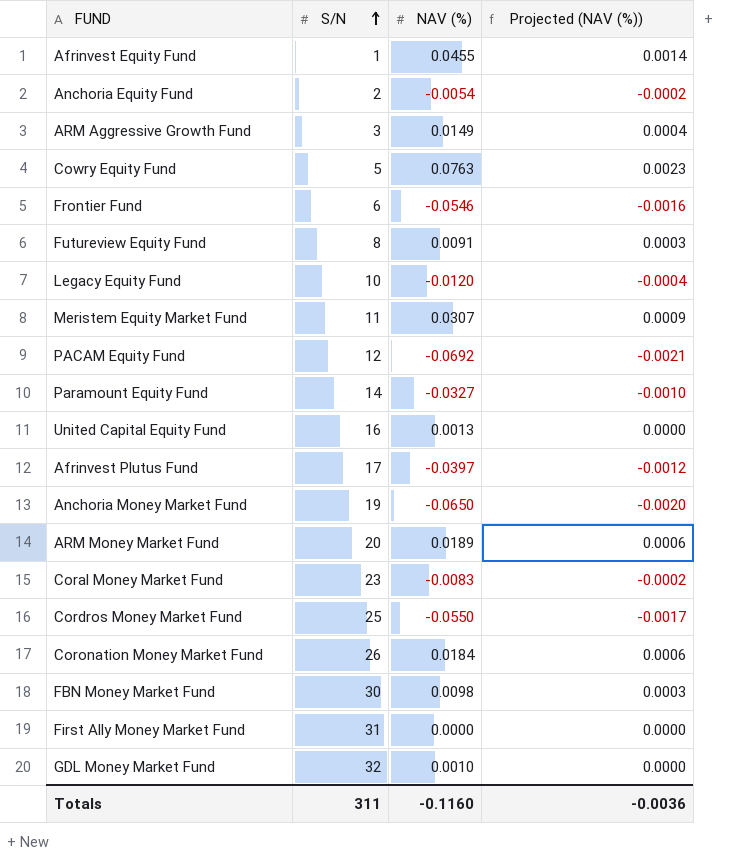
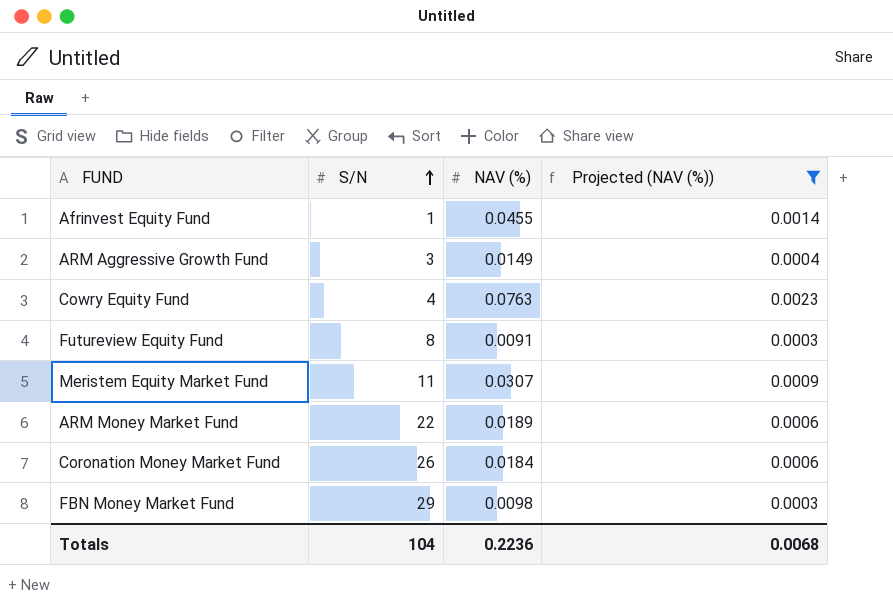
filter: none -> Projected (NAV (%)) >= 0.0003
Cowry Equity Fund | S/N: 5 -> 4
ARM Money Market Fund | S/N: 20 -> 22
FBN Money Market Fund | S/N: 30 -> 29
Totals | S/N: 311 -> 104
Totals | NAV (%): -0.1160 -> 0.2236
Totals | Projected (NAV (%)): -0.0036 -> 0.0068

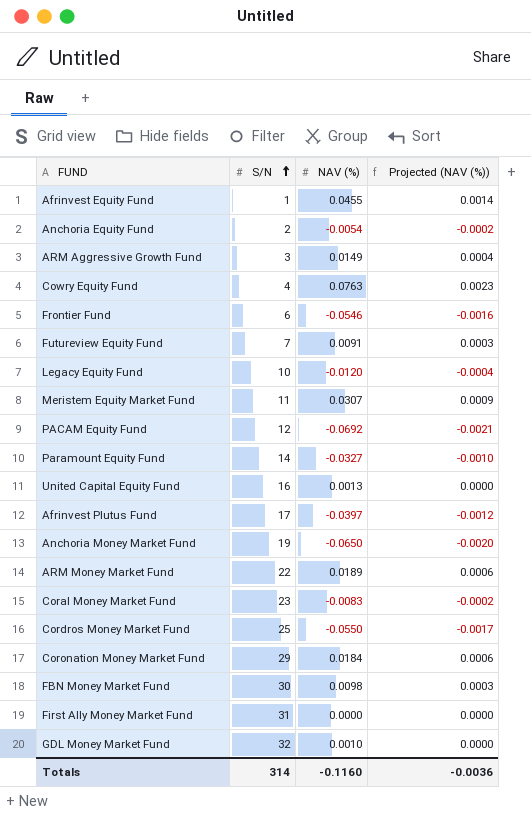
filter: Projected (NAV (%)) >= 0.0003 -> none
Futureview Equity Fund | S/N: 8 -> 7
Coronation Money Market Fund | S/N: 26 -> 29
FBN Money Market Fund | S/N: 29 -> 30
Totals | S/N: 104 -> 314
Totals | NAV (%): 0.2236 -> -0.1160
Totals | Projected (NAV (%)): 0.0068 -> -0.0036

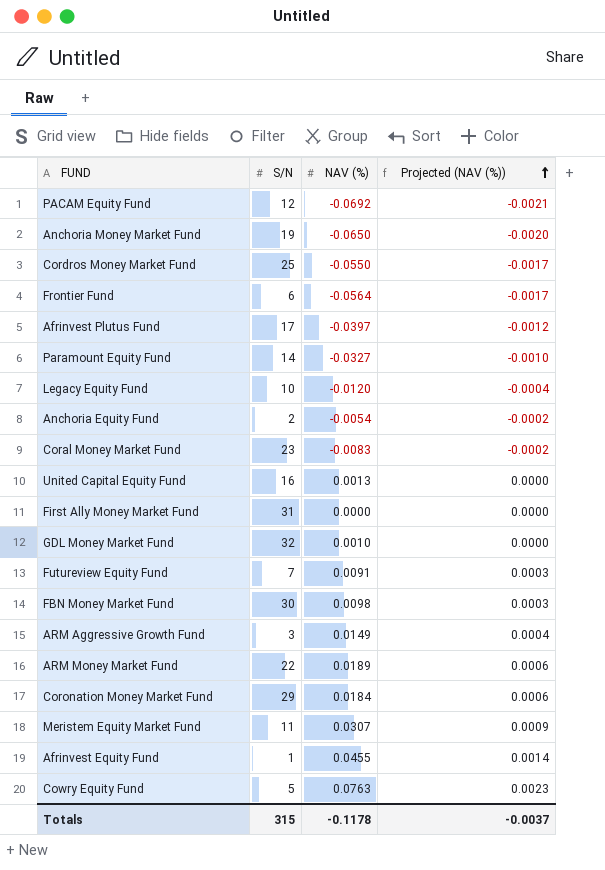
row order: S/N ascending -> Projected (NAV (%)) ascending
Frontier Fund | NAV (%): -0.0546 -> -0.0564
Frontier Fund | Projected (NAV (%)): -0.0016 -> -0.0017
Cowry Equity Fund | S/N: 4 -> 5
Totals | S/N: 314 -> 315
Totals | NAV (%): -0.1160 -> -0.1178
Totals | Projected (NAV (%)): -0.0036 -> -0.0037

